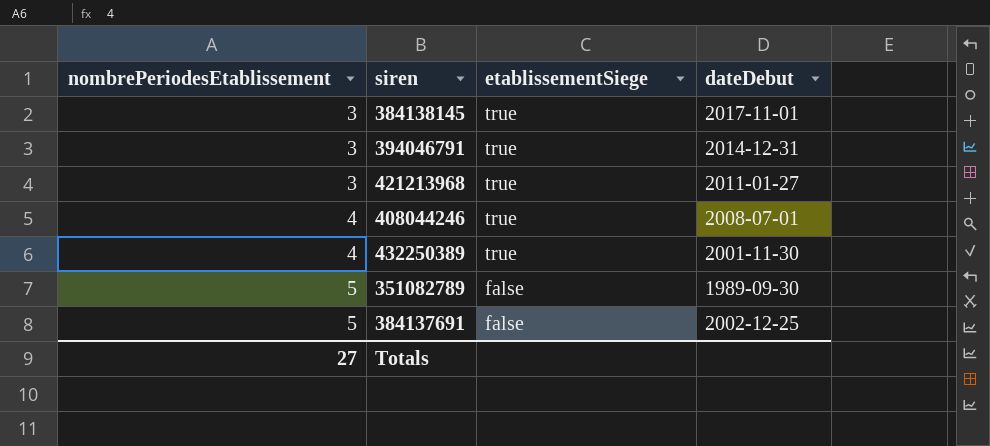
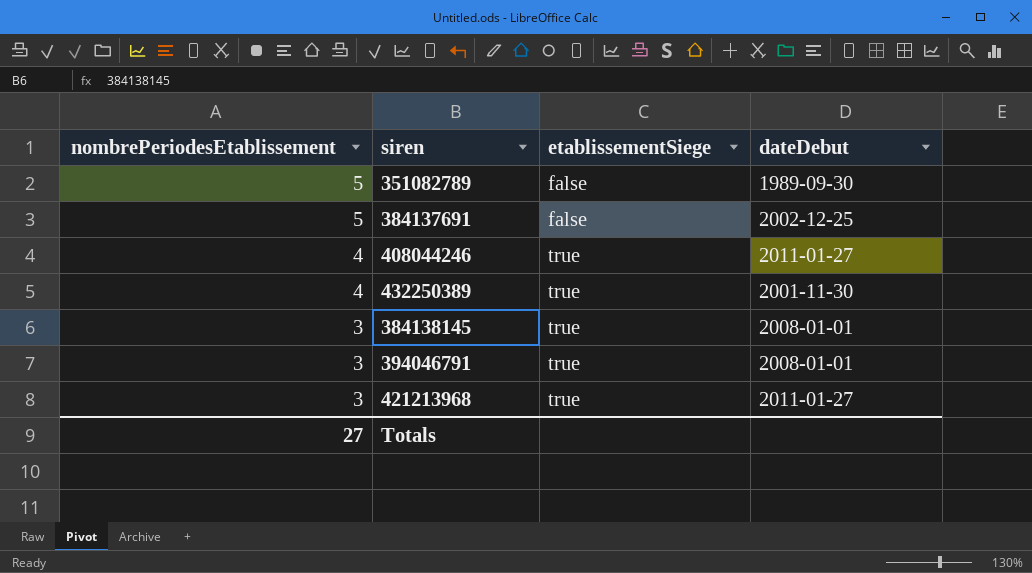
row order: nombrePeriodesEtablissement ascending -> nombrePeriodesEtablissement descending
408044246 | dateDebut: 2008-07-01 -> 2011-01-27
384138145 | dateDebut: 2017-11-01 -> 2008-01-01
394046791 | dateDebut: 2014-12-31 -> 2008-01-01

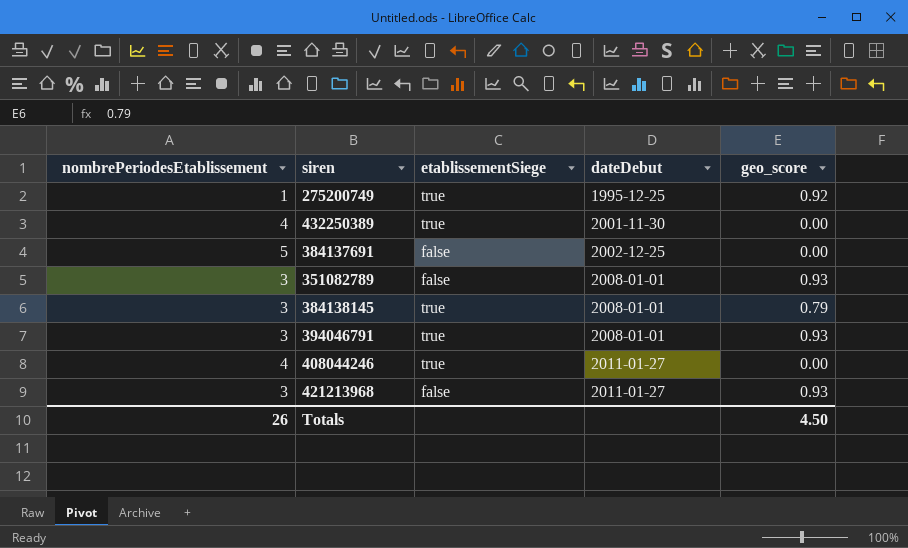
row order: nombrePeriodesEtablissement descending -> dateDebut ascending
column geo_score | position: none -> 5
row 275200749: none -> 1 | true | 1995-12-25 | 0.92
351082789 | nombrePeriodesEtablissement: 5 -> 3
351082789 | dateDebut: 1989-09-30 -> 2008-01-01
421213968 | etablissementSiege: true -> false
Totals | nombrePeriodesEtablissement: 27 -> 26

